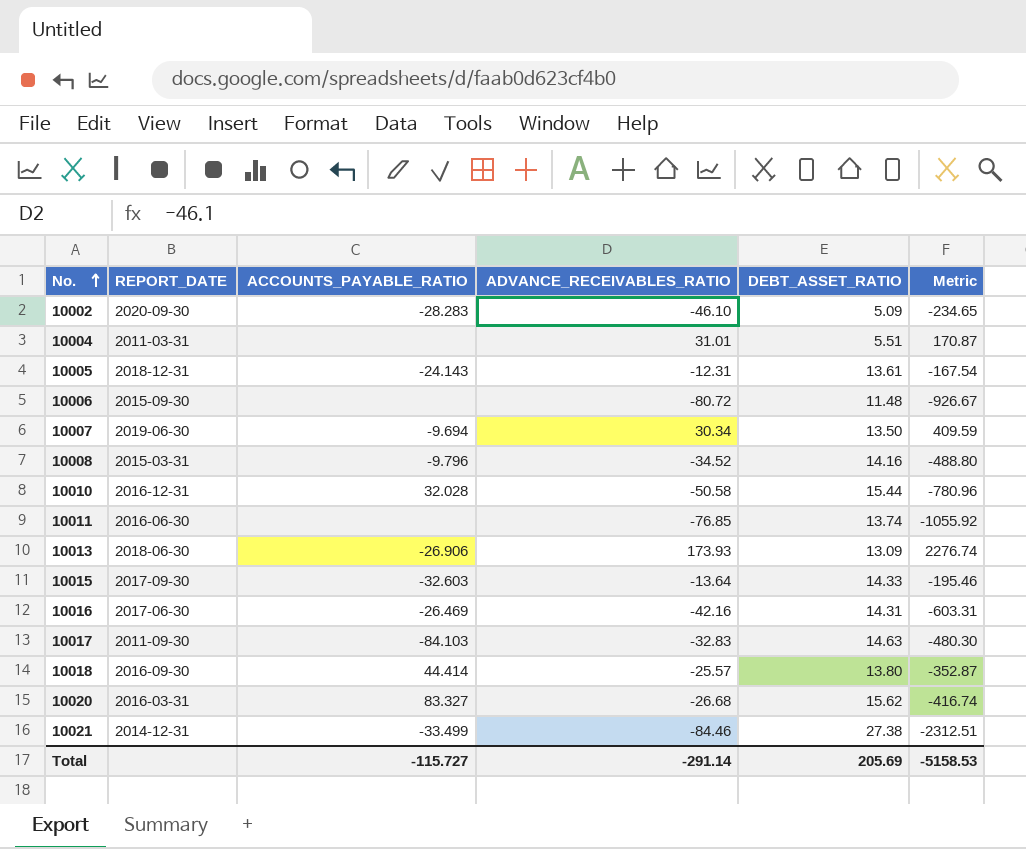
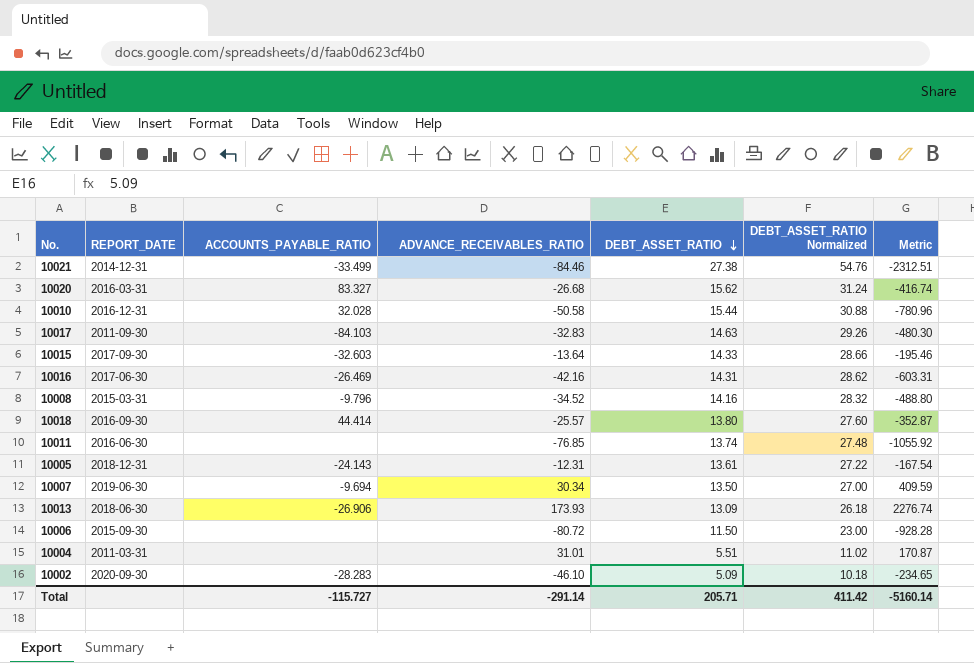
row order: No. ascending -> DEBT_ASSET_RATIO descending
column DEBT_ASSET_RATIO Normalized | formula: none -> [DEBT_ASSET_RATIO] * 2
10006 | DEBT_ASSET_RATIO: 11.48 -> 11.50
10006 | Metric: -926.67 -> -928.28
Total | DEBT_ASSET_RATIO: 205.69 -> 205.71
Total | Metric: -5158.53 -> -5160.14

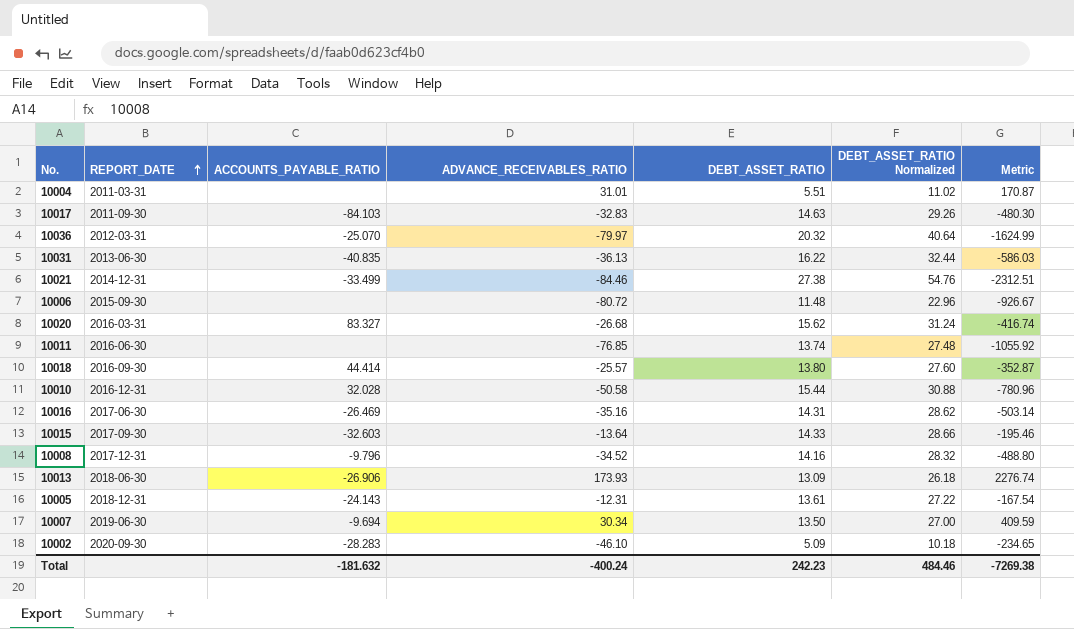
row order: DEBT_ASSET_RATIO descending -> REPORT_DATE ascending
row 10036: none -> 2012-03-31 | -25.070 | -79.97 | 20.32 | 40.64 | -1624.99
row 10031: none -> 2013-06-30 | -40.835 | -36.13 | 16.22 | 32.44 | -586.03
10006 | DEBT_ASSET_RATIO: 11.50 -> 11.48
10006 | DEBT_ASSET_RATIO Normalized: 23.00 -> 22.96
10006 | Metric: -928.28 -> -926.67
10016 | ADVANCE_RECEIVABLES_RATIO: -42.16 -> -35.16
10016 | Metric: -603.31 -> -503.14
10008 | REPORT_DATE: 2015-03-31 -> 2017-12-31
Total | ACCOUNTS_PAYABLE_RATIO: -115.727 -> -181.632
Total | ADVANCE_RECEIVABLES_RATIO: -291.14 -> -400.24
Total | DEBT_ASSET_RATIO: 205.71 -> 242.23
Total | DEBT_ASSET_RATIO Normalized: 411.42 -> 484.46
Total | Metric: -5160.14 -> -7269.38

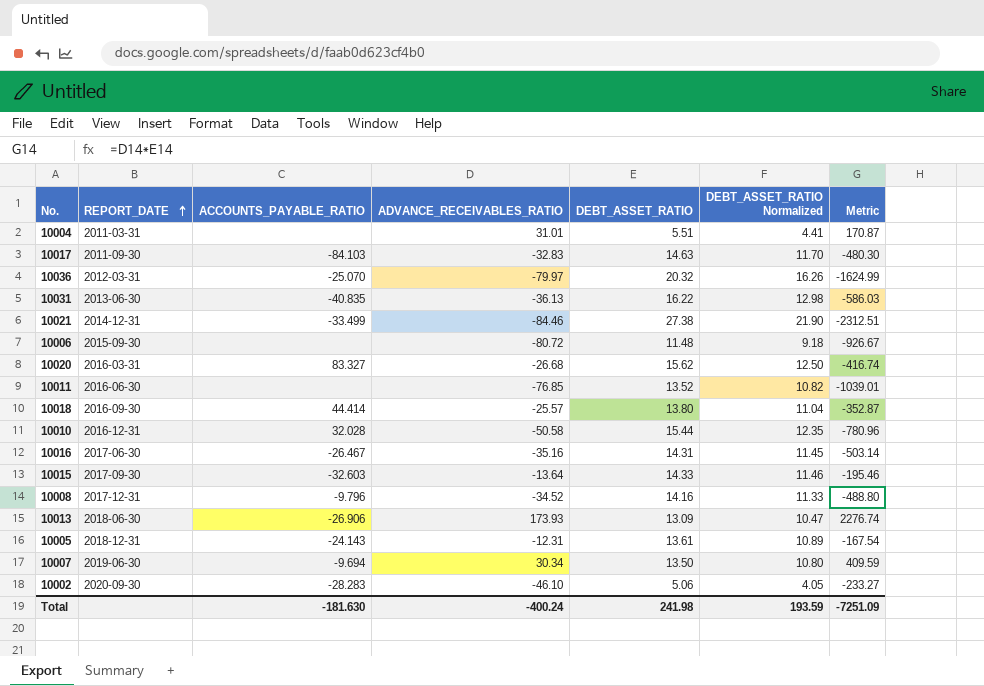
column DEBT_ASSET_RATIO Normalized | formula: [DEBT_ASSET_RATIO] * 2 -> [DEBT_ASSET_RATIO] * 0.8
10011 | DEBT_ASSET_RATIO: 13.74 -> 13.52
10011 | Metric: -1055.92 -> -1039.01
10016 | ACCOUNTS_PAYABLE_RATIO: -26.469 -> -26.467
10002 | DEBT_ASSET_RATIO: 5.09 -> 5.06
10002 | Metric: -234.65 -> -233.27
Total | ACCOUNTS_PAYABLE_RATIO: -181.632 -> -181.630
Total | DEBT_ASSET_RATIO: 242.23 -> 241.98
Total | DEBT_ASSET_RATIO Normalized: 484.46 -> 193.59
Total | Metric: -7269.38 -> -7251.09

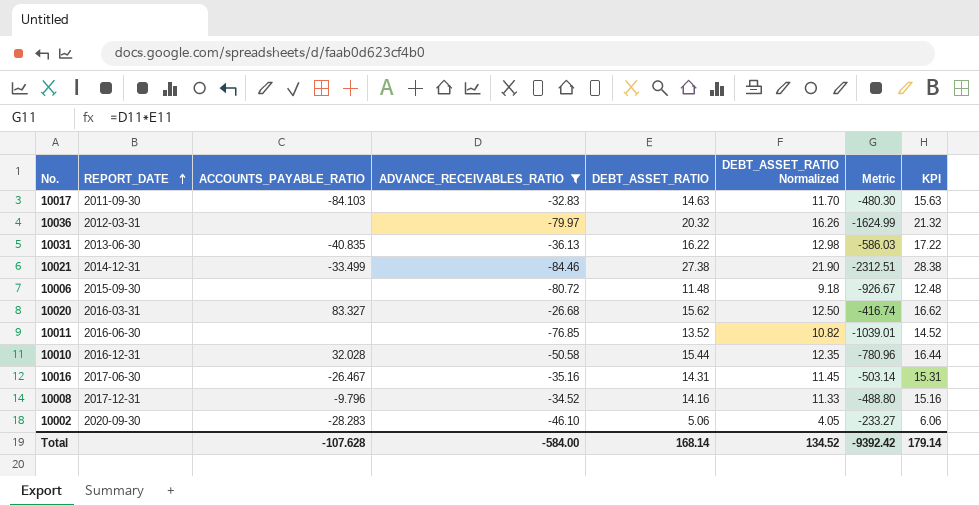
filter: none -> ADVANCE_RECEIVABLES_RATIO <= -26.68
column KPI | formula: none -> [DEBT_ASSET_RATIO] + 1
10036 | ACCOUNTS_PAYABLE_RATIO: -25.070 -> none
Total | ACCOUNTS_PAYABLE_RATIO: -181.630 -> -107.628
Total | ADVANCE_RECEIVABLES_RATIO: -400.24 -> -584.00
Total | DEBT_ASSET_RATIO: 241.98 -> 168.14
Total | DEBT_ASSET_RATIO Normalized: 193.59 -> 134.52
Total | Metric: -7251.09 -> -9392.42

